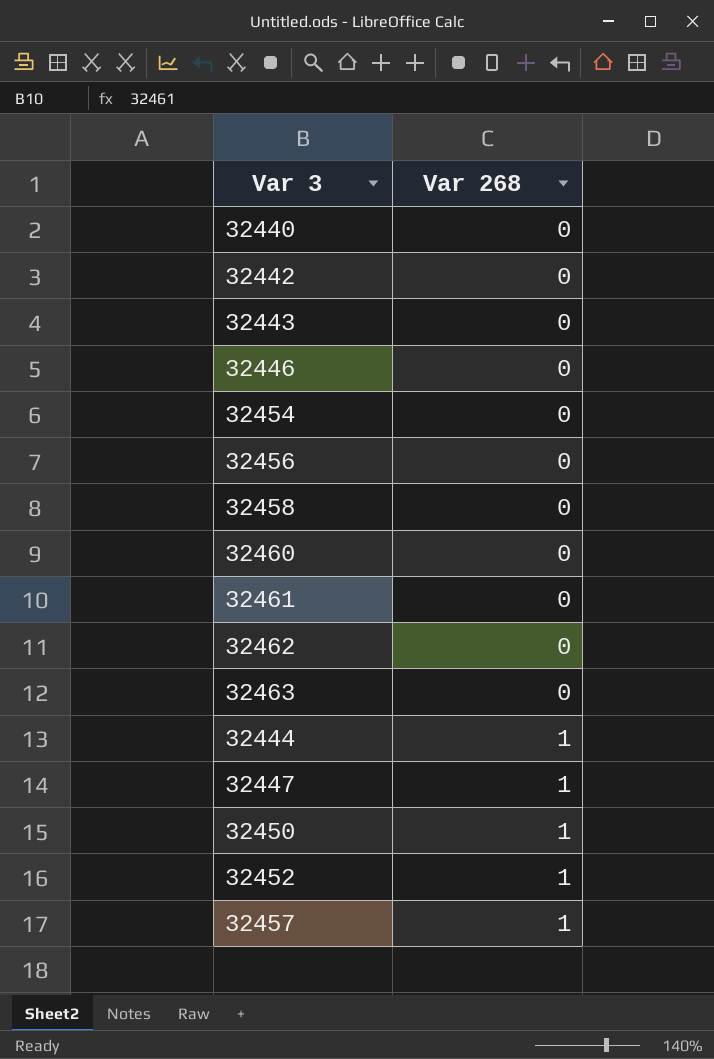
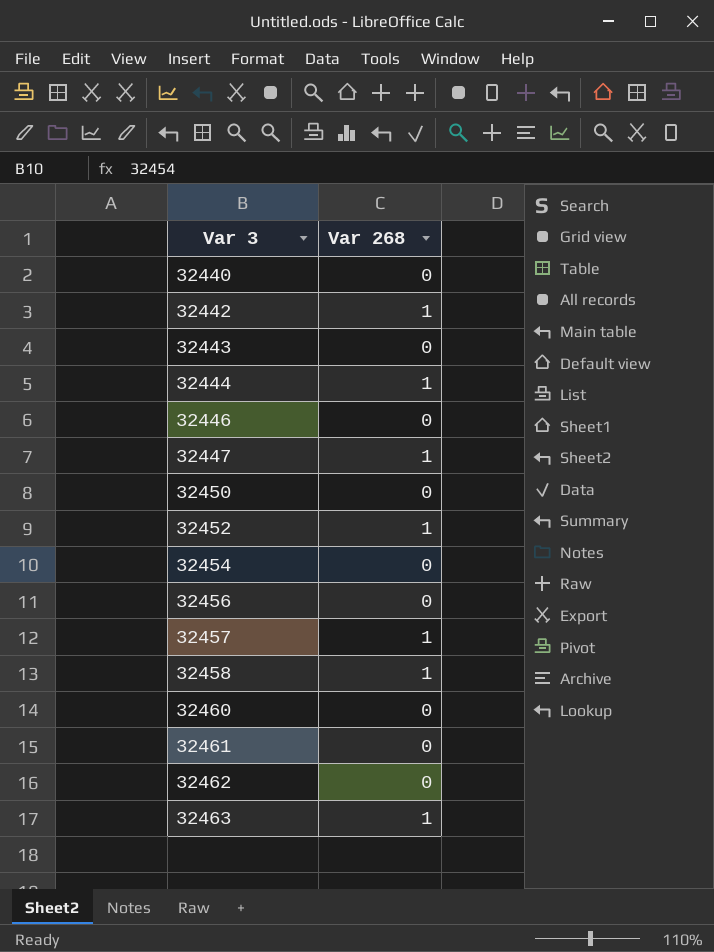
row order: Var 268 ascending -> Var 3 ascending
32442 | Var 268: 0 -> 1
32450 | Var 268: 1 -> 0
32458 | Var 268: 0 -> 1
32463 | Var 268: 0 -> 1

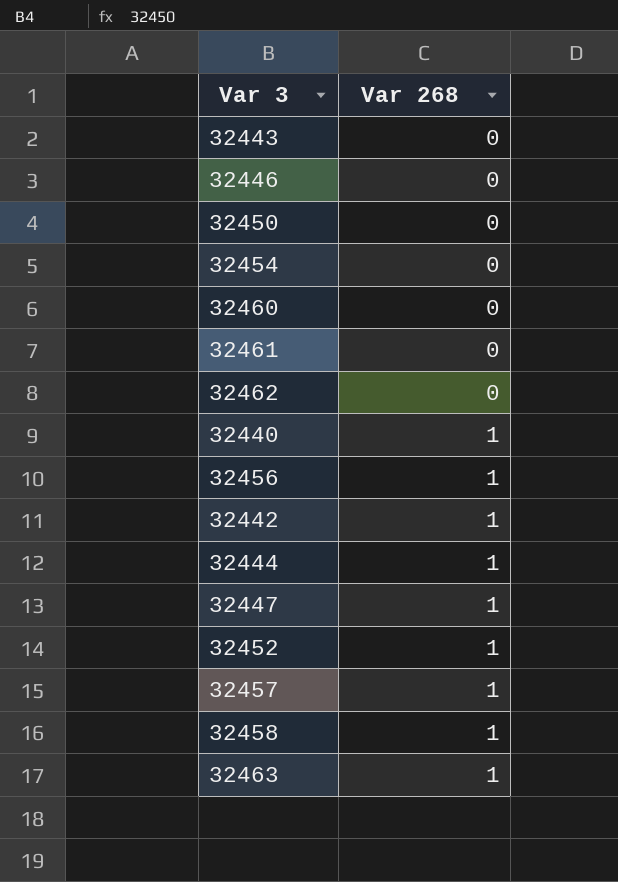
row order: Var 3 ascending -> Var 268 ascending
32440 | Var 268: 0 -> 1
32456 | Var 268: 0 -> 1

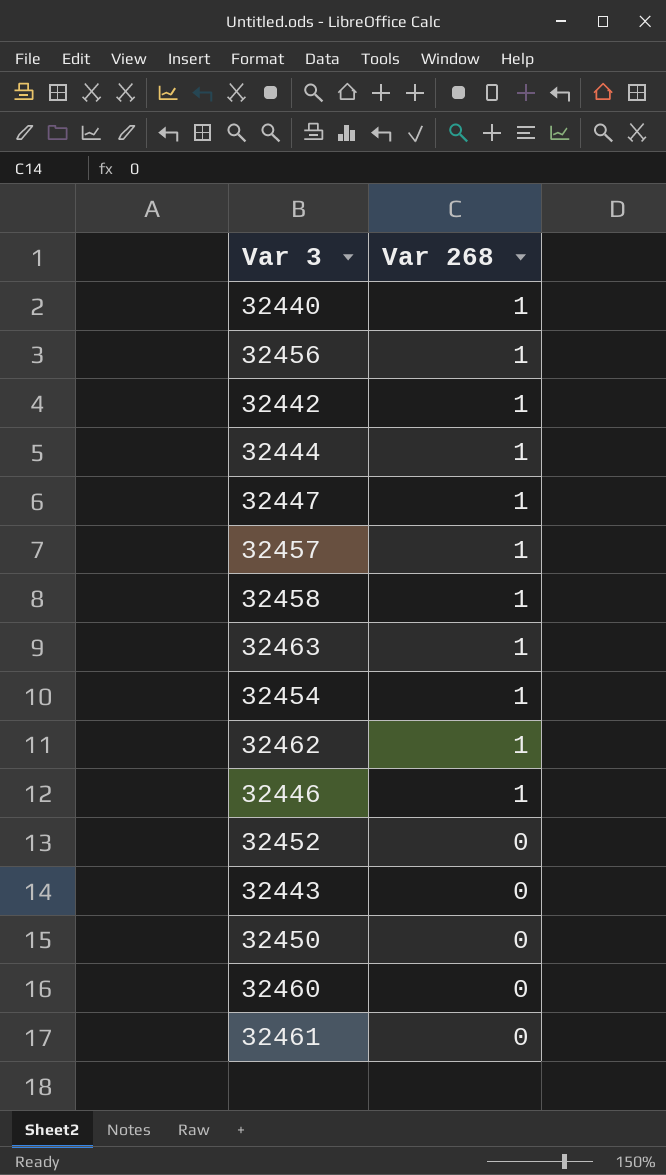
row order: Var 268 ascending -> Var 268 descending
32454 | Var 268: 0 -> 1
32462 | Var 268: 0 -> 1
32446 | Var 268: 0 -> 1
32452 | Var 268: 1 -> 0

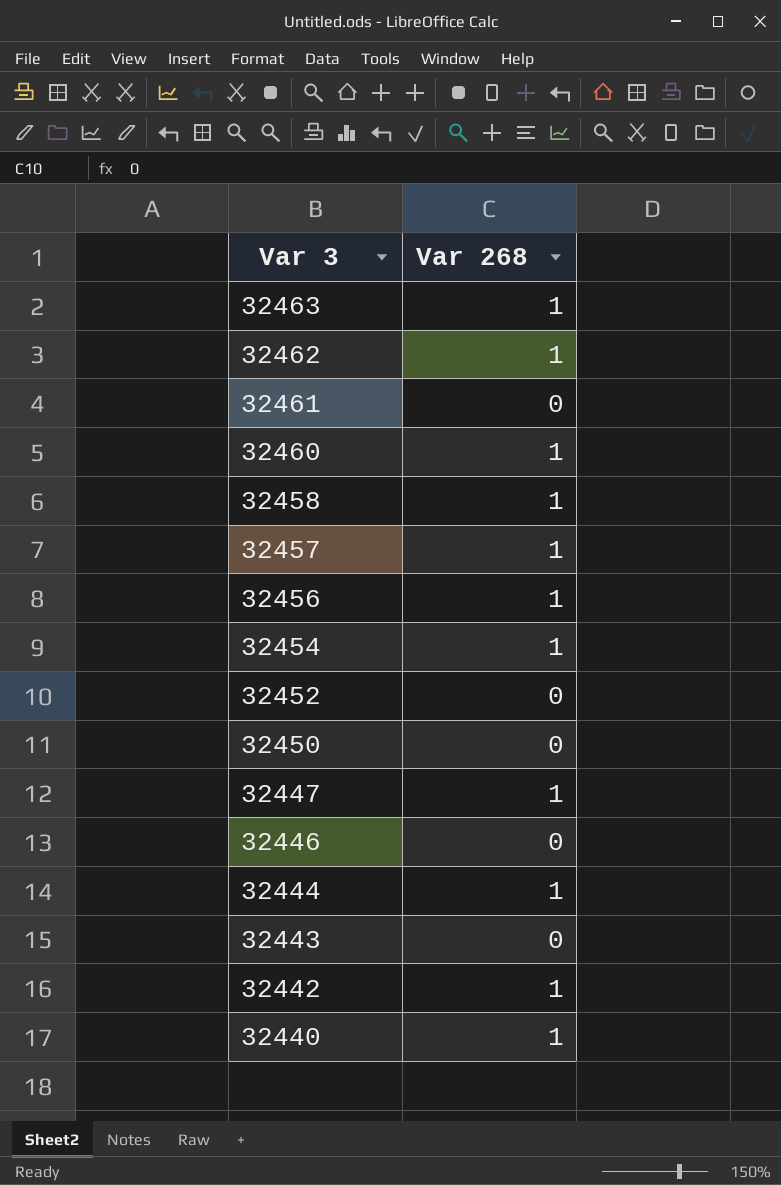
row order: Var 268 descending -> Var 3 descending
32460 | Var 268: 0 -> 1
32446 | Var 268: 1 -> 0

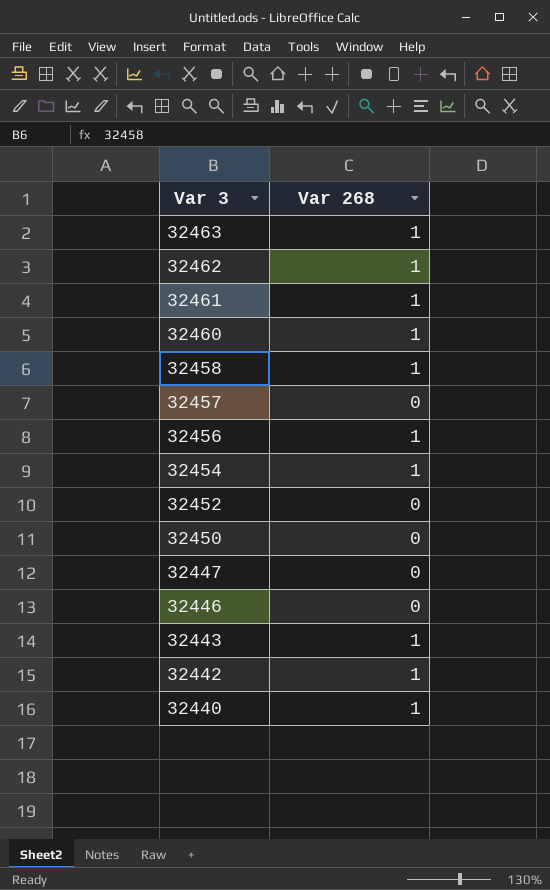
row 32444: 1 -> none
32461 | Var 268: 0 -> 1
32457 | Var 268: 1 -> 0
32447 | Var 268: 1 -> 0
32443 | Var 268: 0 -> 1

